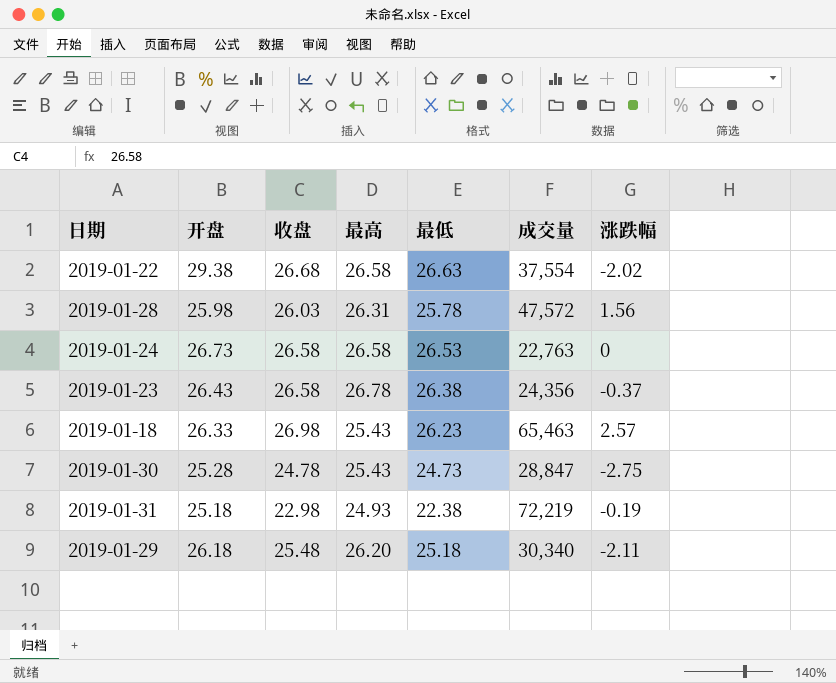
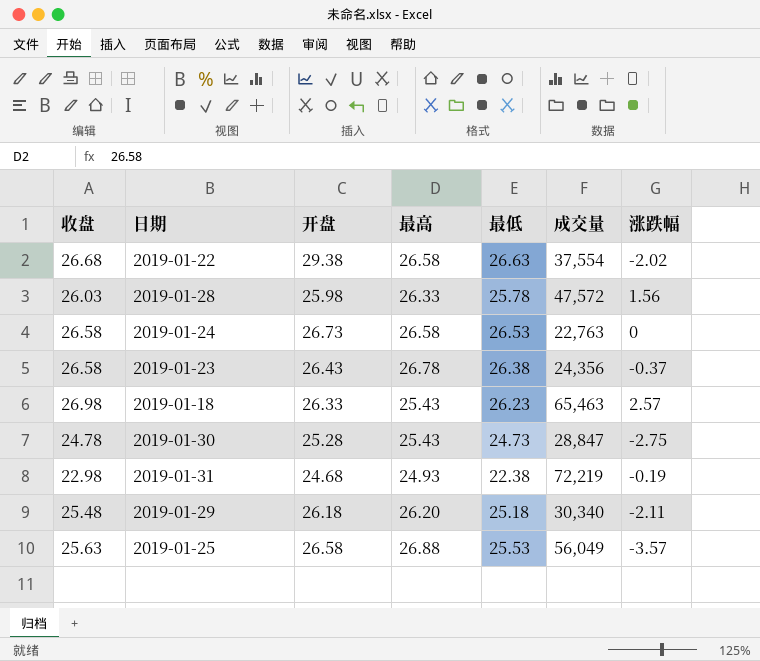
column 收盘 | position: 3 -> 1
2019-01-28 | 最高: 26.31 -> 26.33
2019-01-31 | 开盘: 25.18 -> 24.68
row 2019-01-25: none -> 25.63 | 26.58 | 26.88 | 25.53 | 56,049 | -3.57

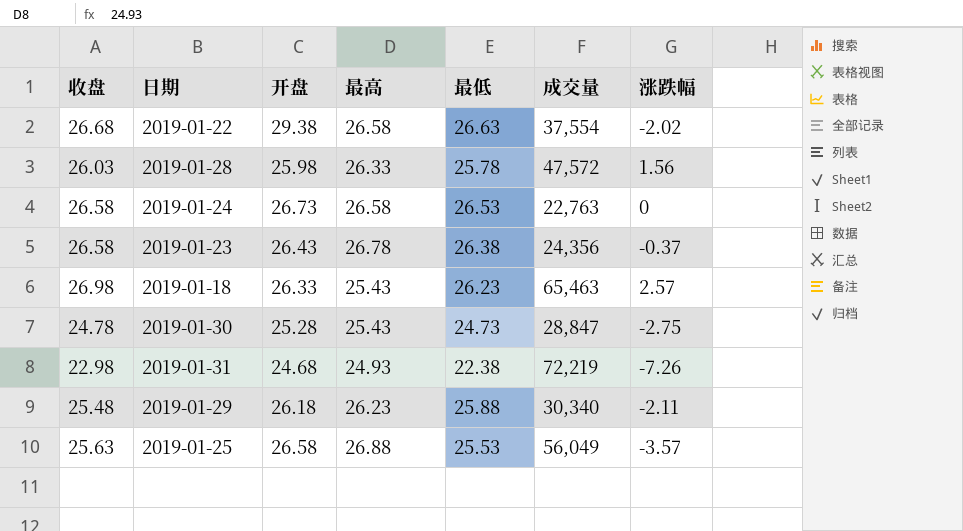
2019-01-31 | 涨跌幅: -0.19 -> -7.26
2019-01-29 | 最高: 26.20 -> 26.23
2019-01-29 | 最低: 25.18 -> 25.88

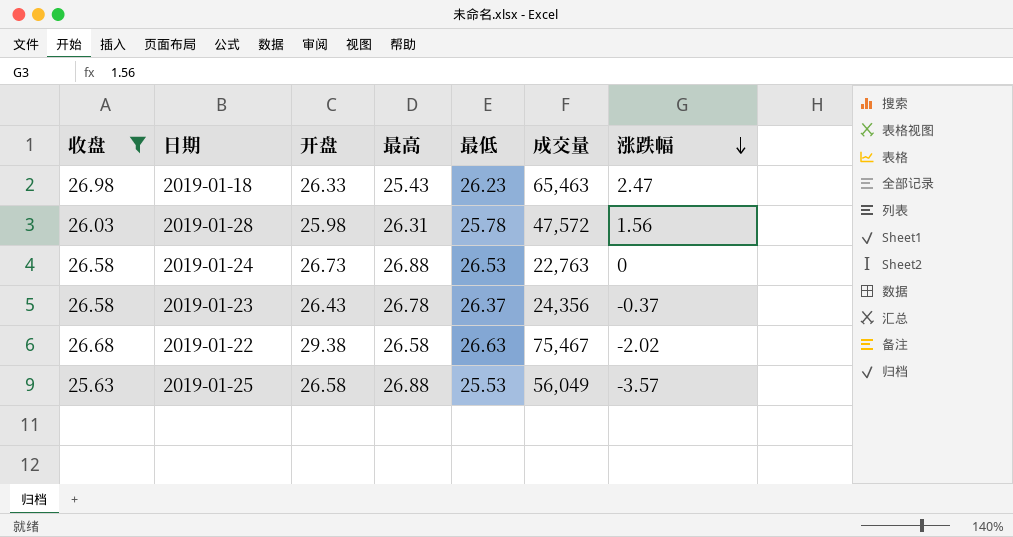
filter: none -> 收盘 >= 25.63
row order: none -> 涨跌幅 descending
2019-01-18 | 涨跌幅: 2.57 -> 2.47
2019-01-28 | 最高: 26.33 -> 26.31
2019-01-24 | 最高: 26.58 -> 26.88
2019-01-23 | 最低: 26.38 -> 26.37
2019-01-22 | 成交量: 37,554 -> 75,467

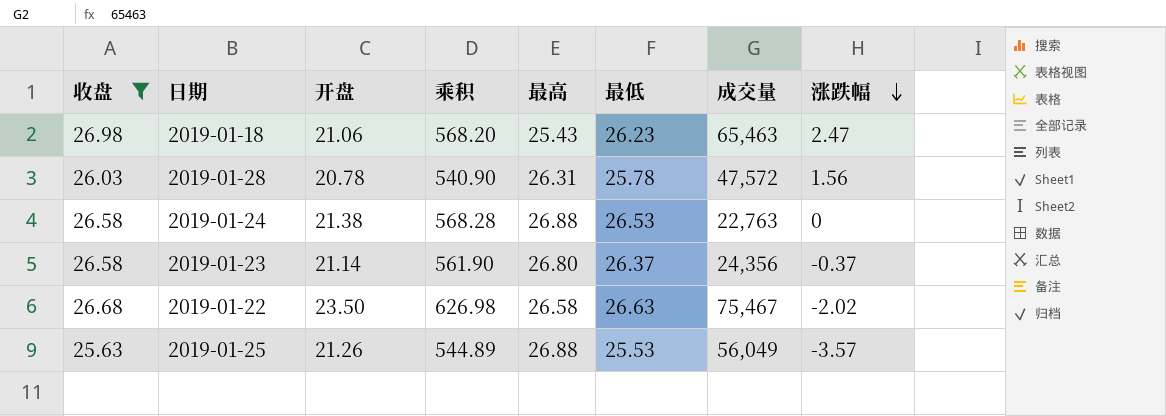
column 乘积 | formula: none -> [收盘] * [开盘]
2019-01-18 | 开盘: 26.33 -> 21.06
2019-01-28 | 开盘: 25.98 -> 20.78
2019-01-24 | 开盘: 26.73 -> 21.38
2019-01-23 | 开盘: 26.43 -> 21.14
2019-01-23 | 最高: 26.78 -> 26.80
2019-01-22 | 开盘: 29.38 -> 23.50
2019-01-25 | 开盘: 26.58 -> 21.26

